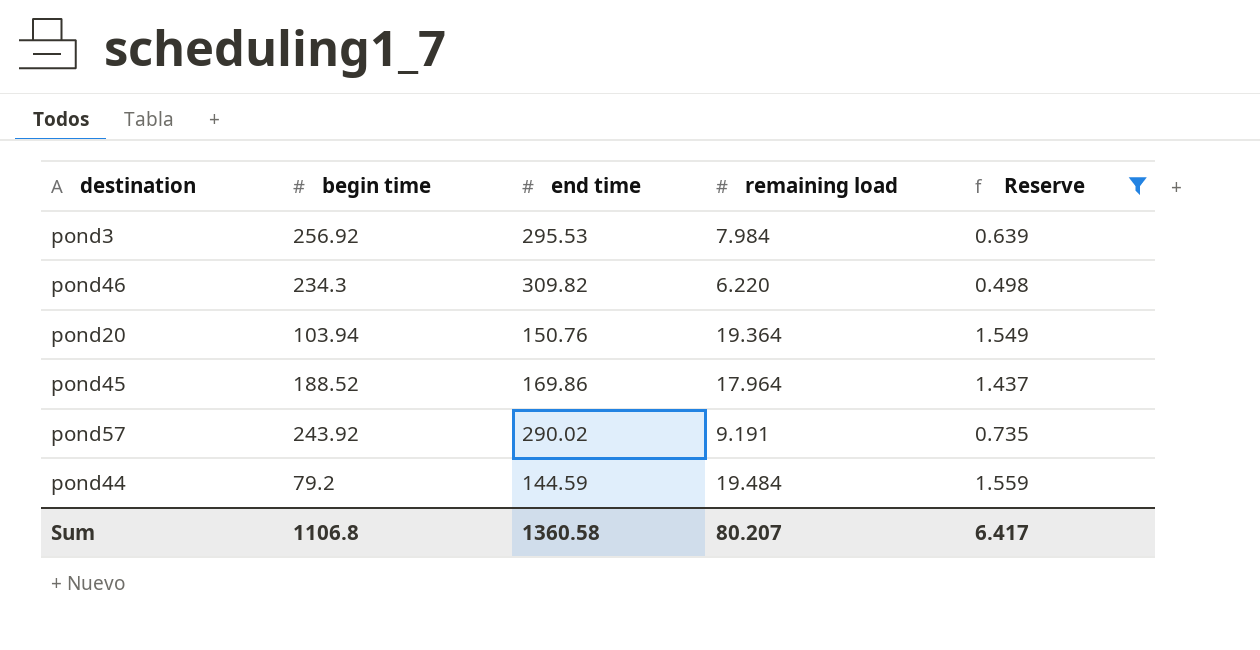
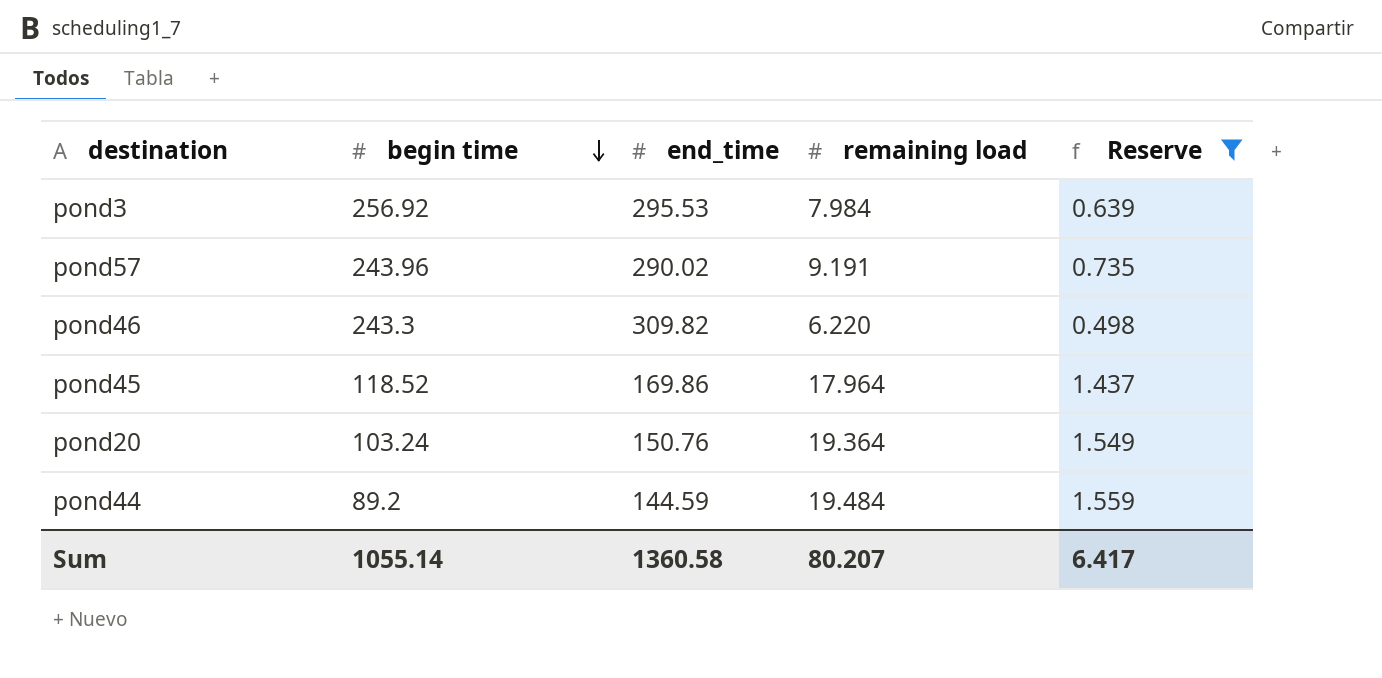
row order: none -> begin time descending
column name: end time -> end_time
pond57 | begin time: 243.92 -> 243.96
pond46 | begin time: 234.3 -> 243.3
pond45 | begin time: 188.52 -> 118.52
pond20 | begin time: 103.94 -> 103.24
pond44 | begin time: 79.2 -> 89.2
Sum | begin time: 1106.8 -> 1055.14

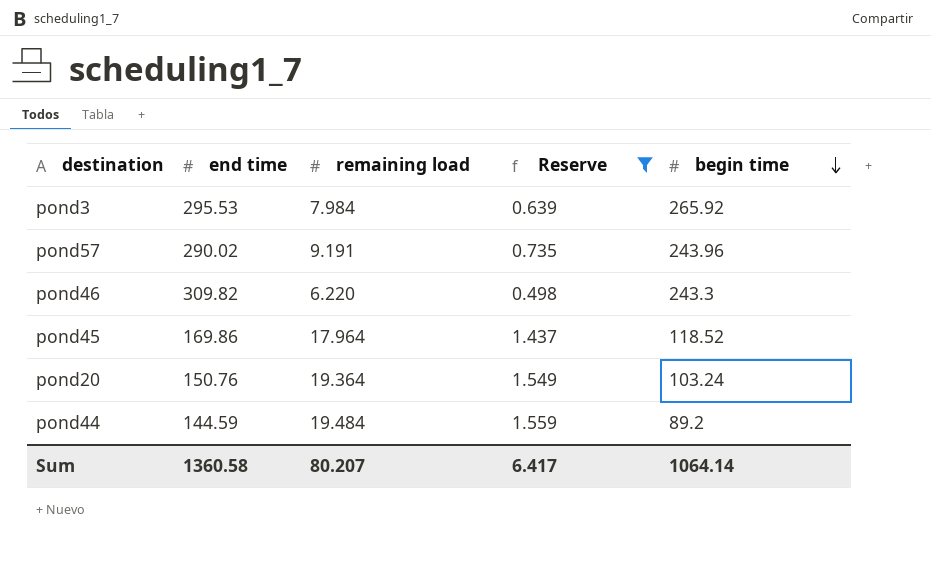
column name: end_time -> end time
column begin time | position: 2 -> 5
pond3 | begin time: 256.92 -> 265.92
Sum | begin time: 1055.14 -> 1064.14

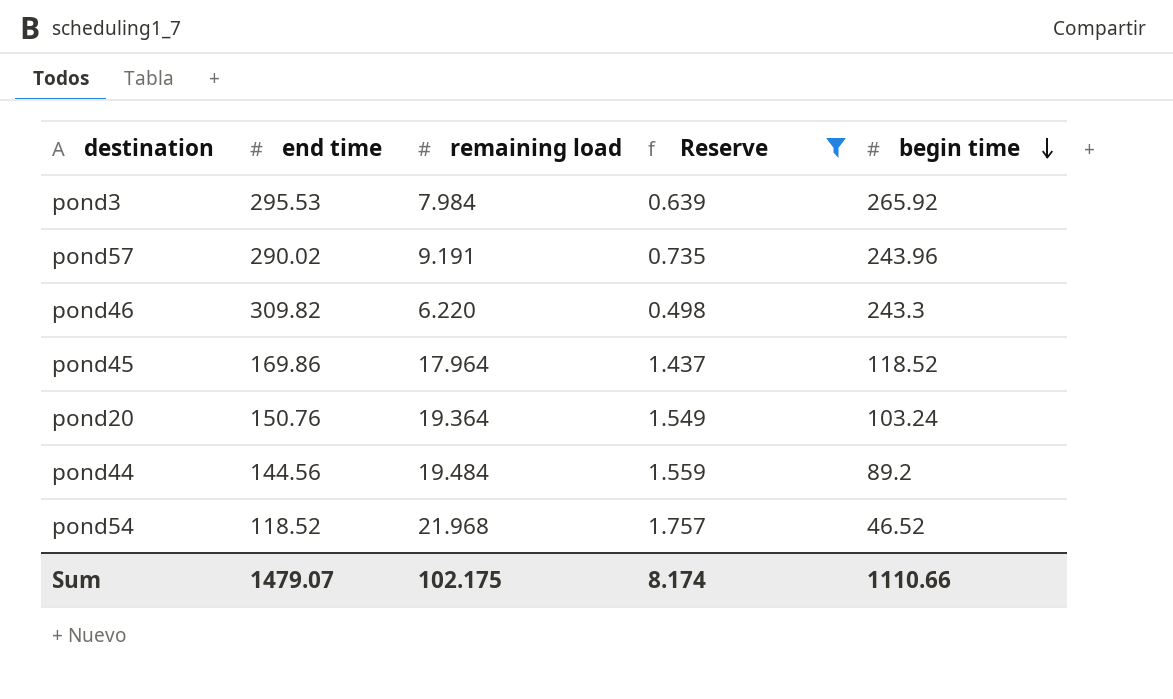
pond44 | end time: 144.59 -> 144.56
row pond54: none -> 118.52 | 21.968 | 1.757 | 46.52
Sum | end time: 1360.58 -> 1479.07
Sum | remaining load: 80.207 -> 102.175
Sum | Reserve: 6.417 -> 8.174
Sum | begin time: 1064.14 -> 1110.66

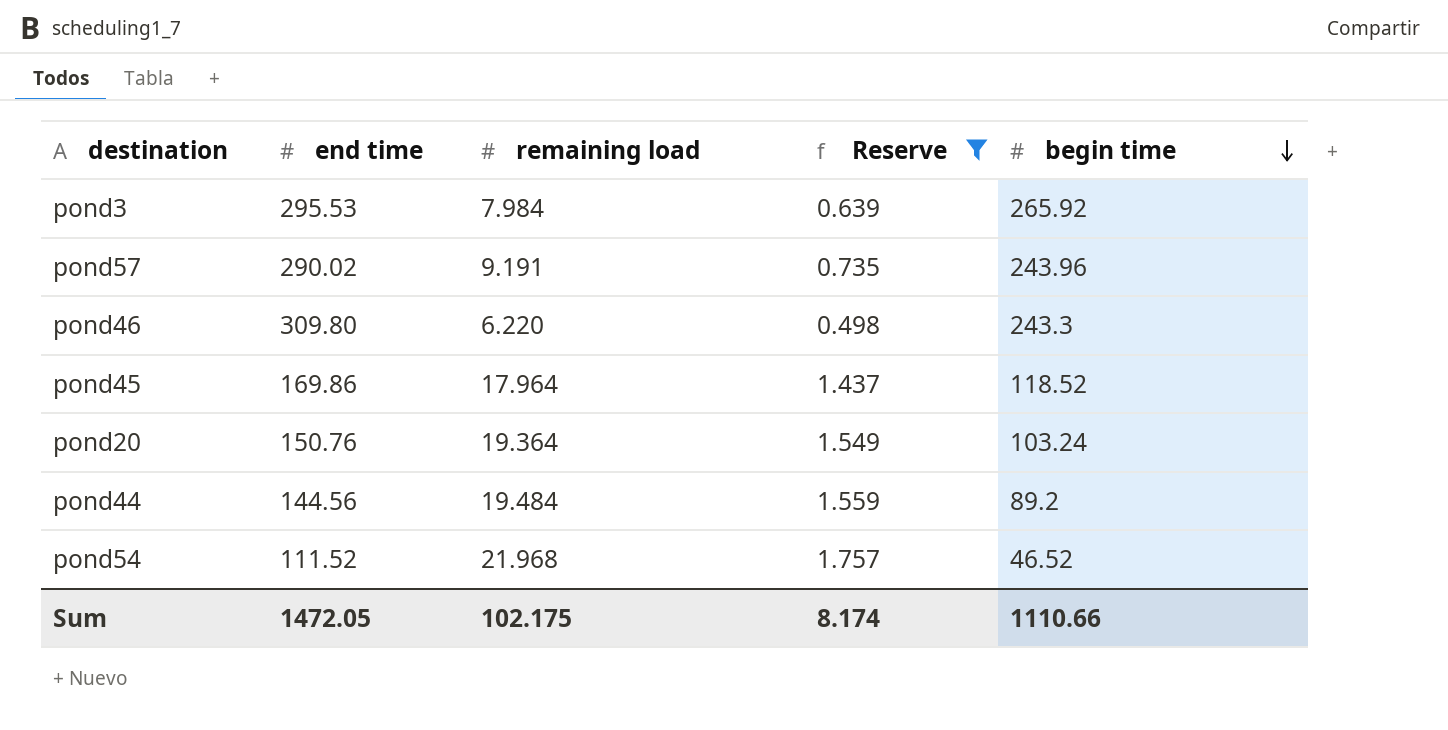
pond46 | end time: 309.82 -> 309.80
pond54 | end time: 118.52 -> 111.52
Sum | end time: 1479.07 -> 1472.05

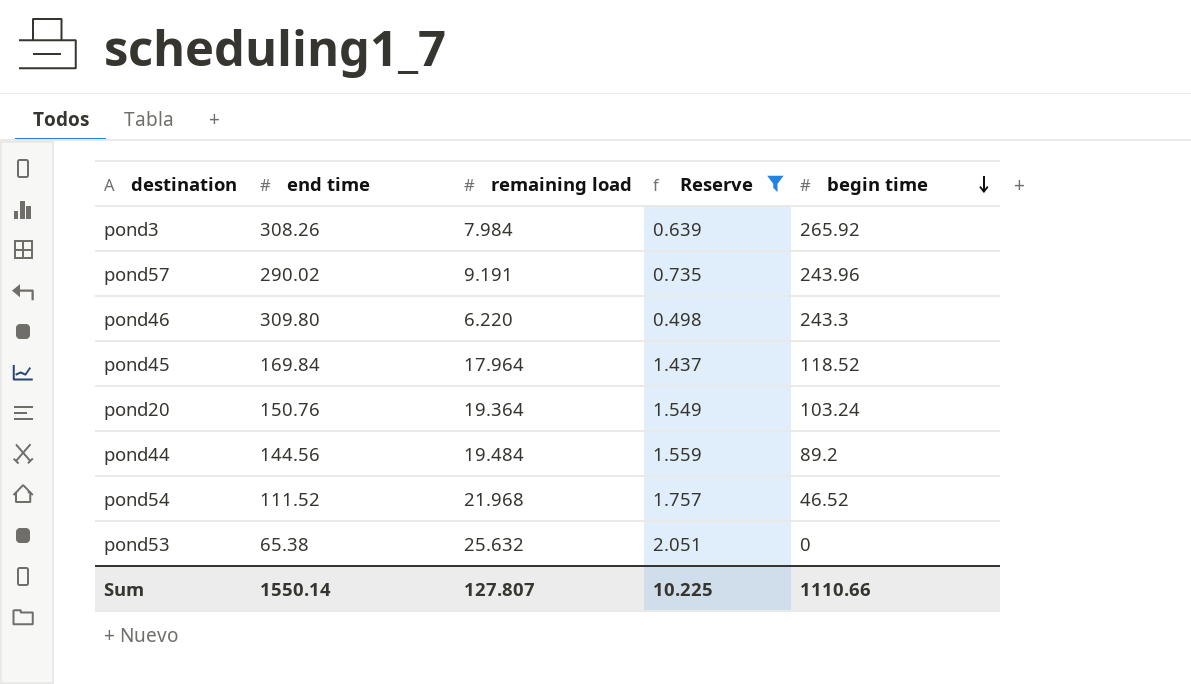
pond3 | end time: 295.53 -> 308.26
pond45 | end time: 169.86 -> 169.84
row pond53: none -> 65.38 | 25.632 | 2.051 | 0
Sum | end time: 1472.05 -> 1550.14
Sum | remaining load: 102.175 -> 127.807
Sum | Reserve: 8.174 -> 10.225

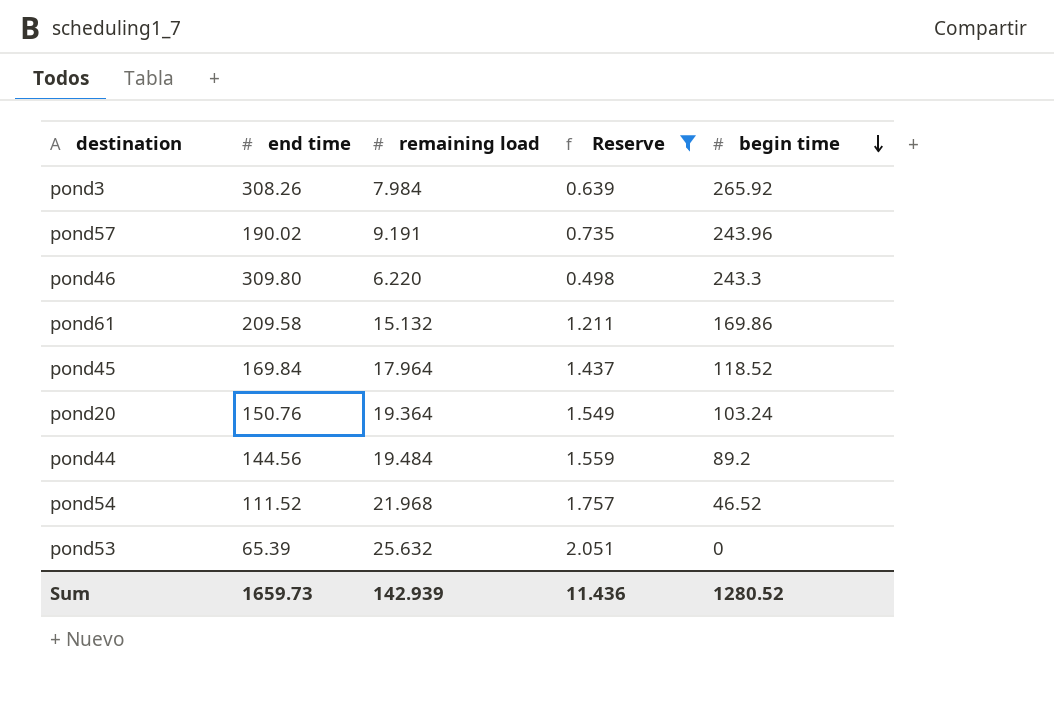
pond57 | end time: 290.02 -> 190.02
row pond61: none -> 209.58 | 15.132 | 1.211 | 169.86
pond53 | end time: 65.38 -> 65.39
Sum | end time: 1550.14 -> 1659.73
Sum | remaining load: 127.807 -> 142.939
Sum | Reserve: 10.225 -> 11.436
Sum | begin time: 1110.66 -> 1280.52

